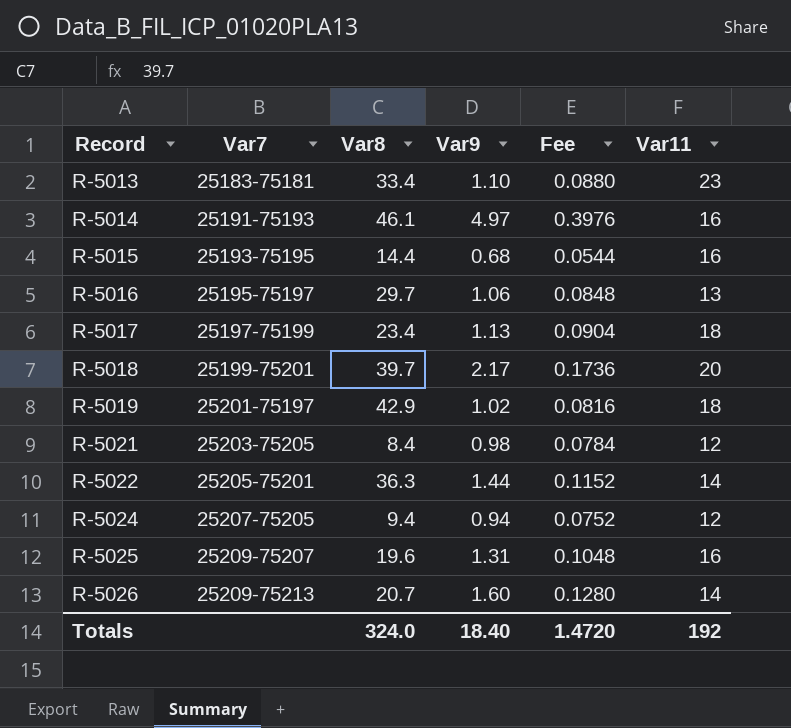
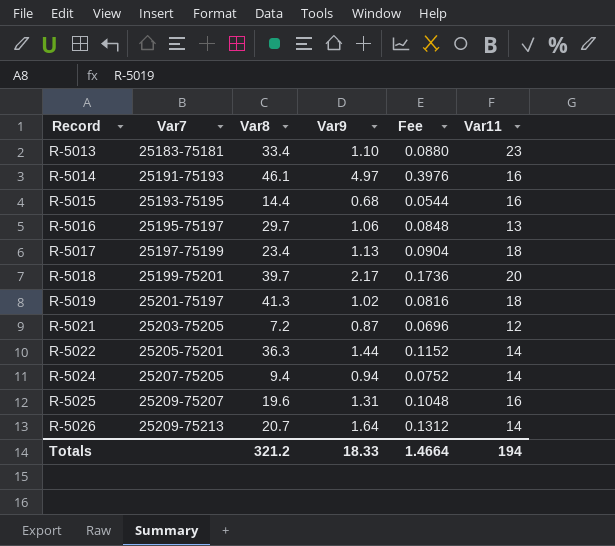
R-5019 | Var8: 42.9 -> 41.3
R-5021 | Var8: 8.4 -> 7.2
R-5021 | Var9: 0.98 -> 0.87
R-5021 | Fee: 0.0784 -> 0.0696
R-5024 | Var11: 12 -> 14
R-5026 | Var9: 1.60 -> 1.64
R-5026 | Fee: 0.1280 -> 0.1312
Totals | Var8: 324.0 -> 321.2
Totals | Var9: 18.40 -> 18.33
Totals | Fee: 1.4720 -> 1.4664
Totals | Var11: 192 -> 194

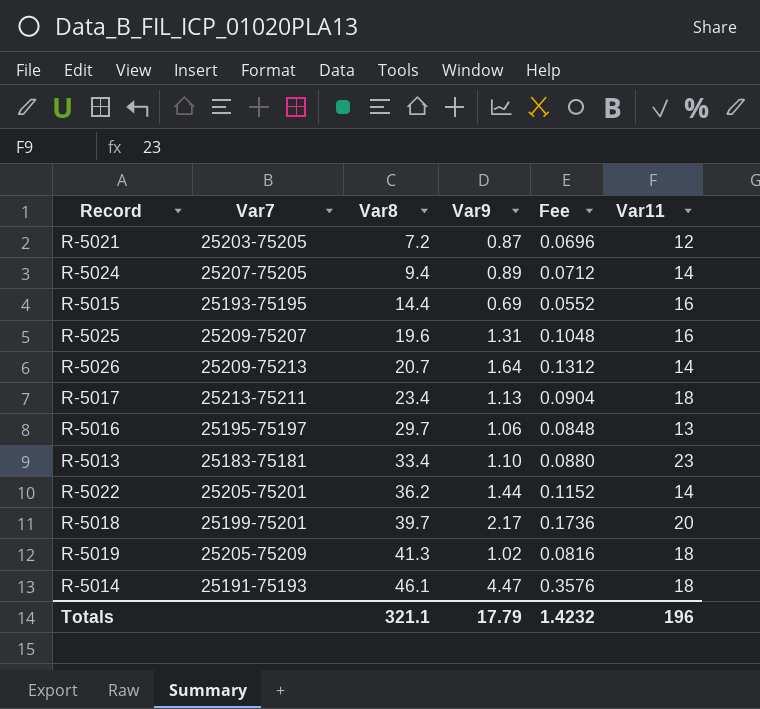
row order: Record ascending -> Var8 ascending
R-5024 | Var9: 0.94 -> 0.89
R-5024 | Fee: 0.0752 -> 0.0712
R-5015 | Var9: 0.68 -> 0.69
R-5015 | Fee: 0.0544 -> 0.0552
R-5017 | Var7: 25197-75199 -> 25213-75211
R-5022 | Var8: 36.3 -> 36.2
R-5019 | Var7: 25201-75197 -> 25205-75209
R-5014 | Var9: 4.97 -> 4.47
R-5014 | Fee: 0.3976 -> 0.3576
R-5014 | Var11: 16 -> 18
Totals | Var8: 321.2 -> 321.1
Totals | Var9: 18.33 -> 17.79
Totals | Fee: 1.4664 -> 1.4232
Totals | Var11: 194 -> 196

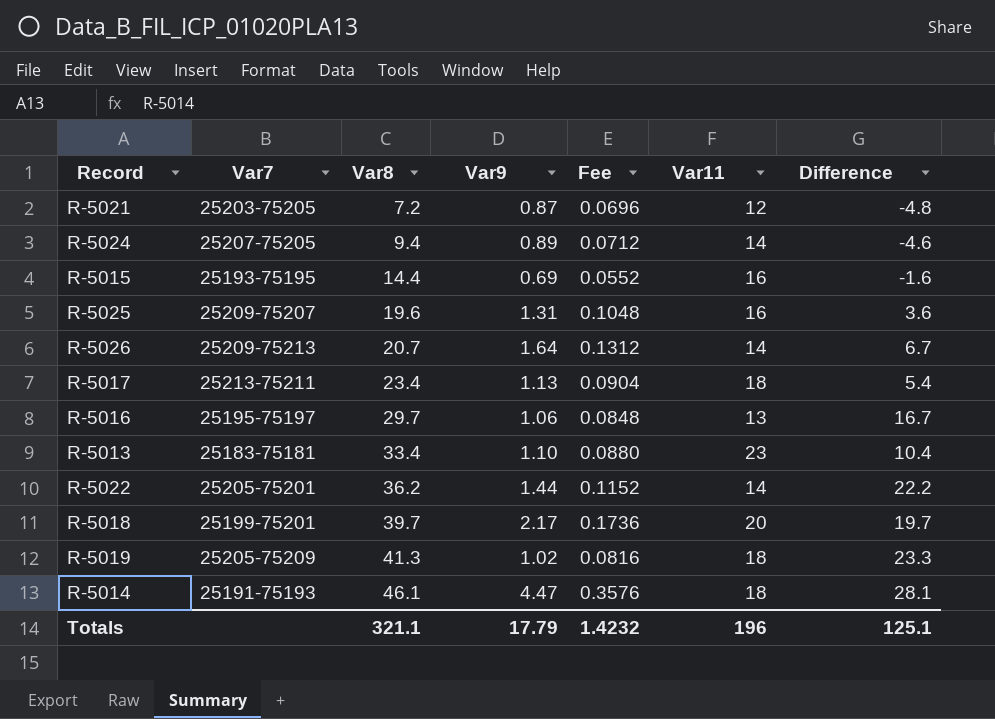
column Difference | formula: none -> [Var8] - [Var11]

